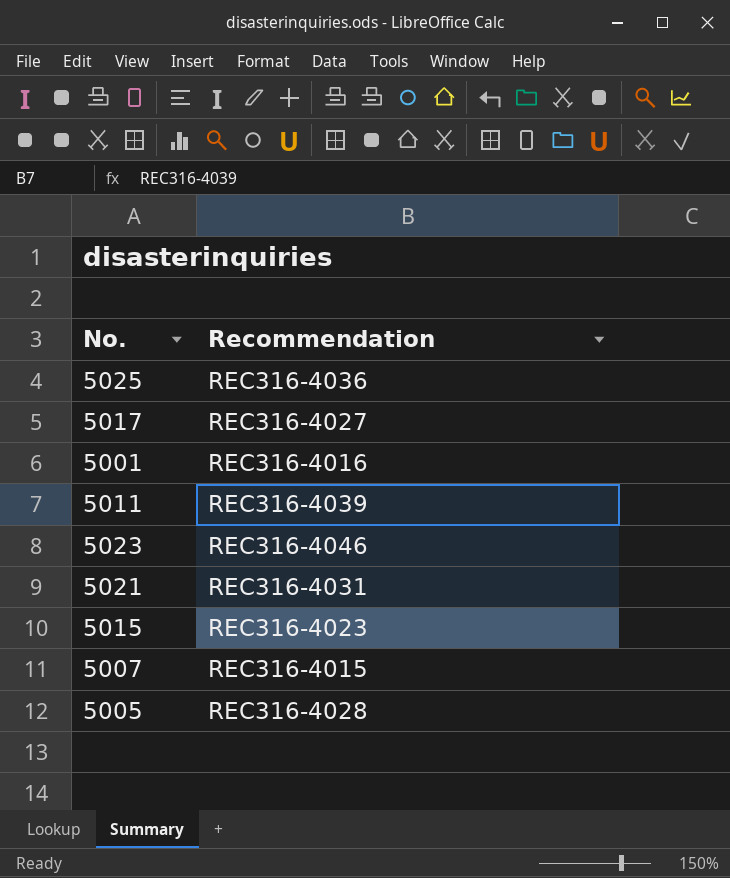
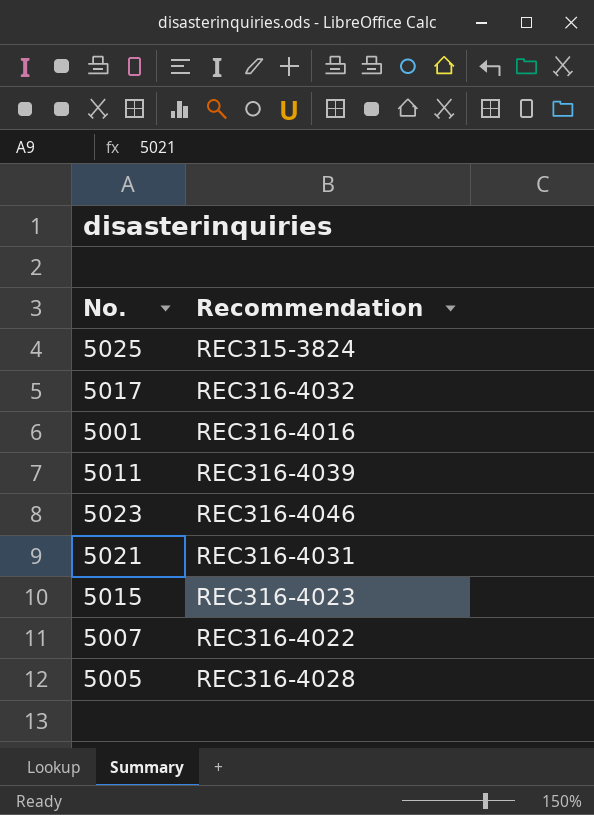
5025 | Recommendation: REC316-4036 -> REC315-3824
5017 | Recommendation: REC316-4027 -> REC316-4032
5007 | Recommendation: REC316-4015 -> REC316-4022

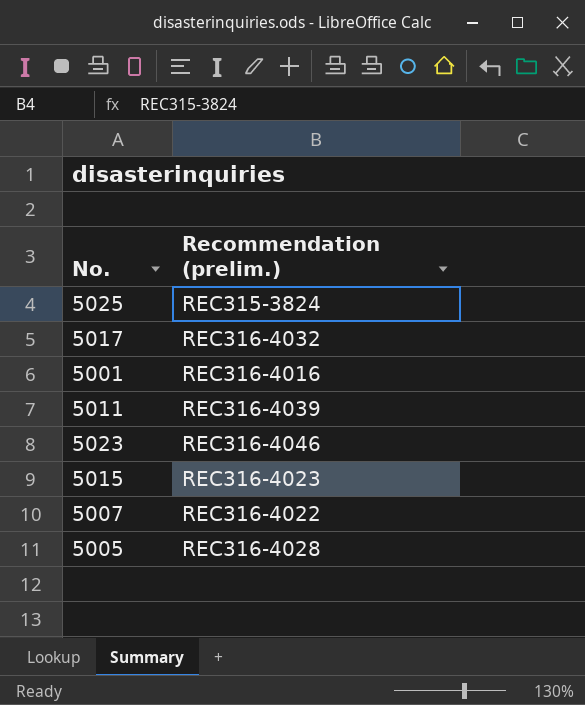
column name: Recommendation -> Recommendation (prelim.)
row 5021: REC316-4031 -> none

